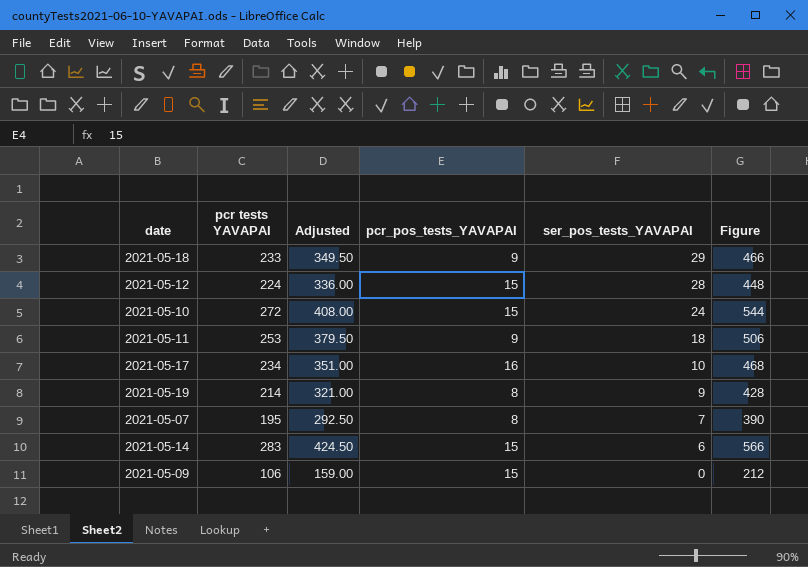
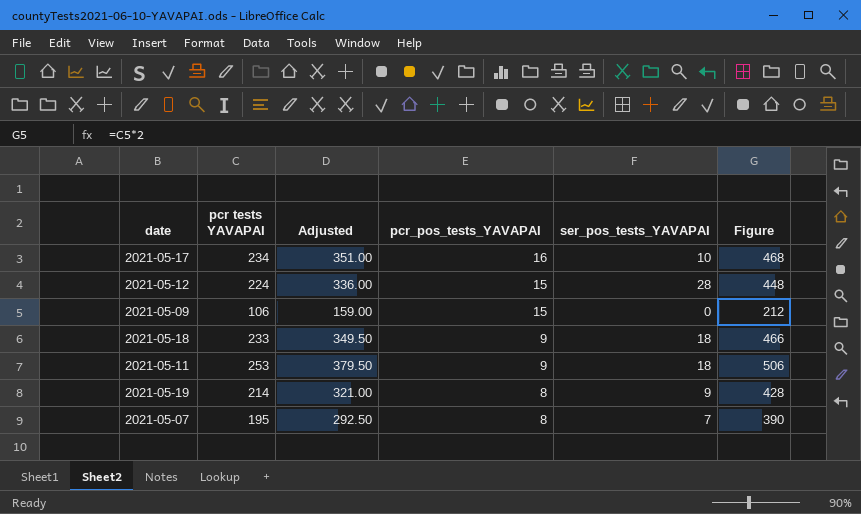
row order: ser_pos_tests_YAVAPAI descending -> pcr_pos_tests_YAVAPAI descending
row 2021-05-10: 272 | 408.00 | 15 | 24 | 544 -> none
row 2021-05-14: 283 | 424.50 | 15 | 6 | 566 -> none
2021-05-18 | ser_pos_tests_YAVAPAI: 29 -> 18

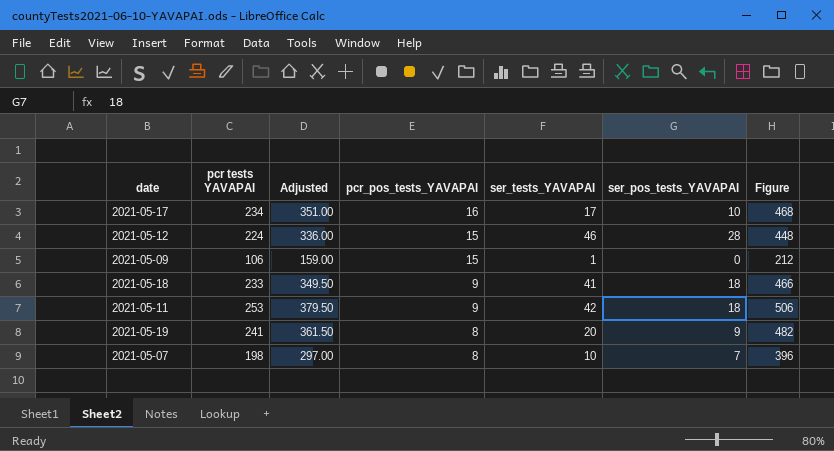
column ser_tests_YAVAPAI | position: none -> 5
2021-05-19 | pcr tests YAVAPAI: 214 -> 241
2021-05-19 | Adjusted: 321.00 -> 361.50
2021-05-19 | Figure: 428 -> 482
2021-05-07 | pcr tests YAVAPAI: 195 -> 198
2021-05-07 | Adjusted: 292.50 -> 297.00
2021-05-07 | Figure: 390 -> 396

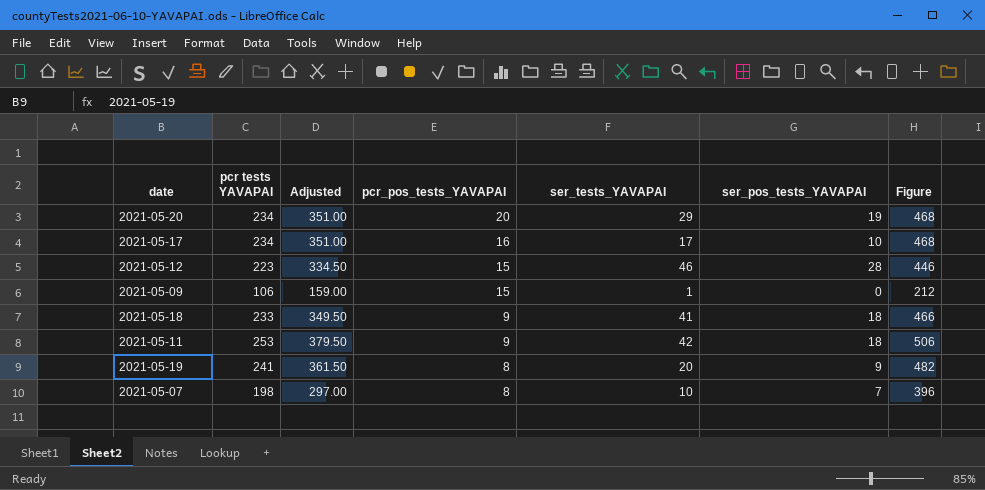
row 2021-05-20: none -> 234 | 351.00 | 20 | 29 | 19 | 468
2021-05-12 | pcr tests YAVAPAI: 224 -> 223
2021-05-12 | Adjusted: 336.00 -> 334.50
2021-05-12 | Figure: 448 -> 446

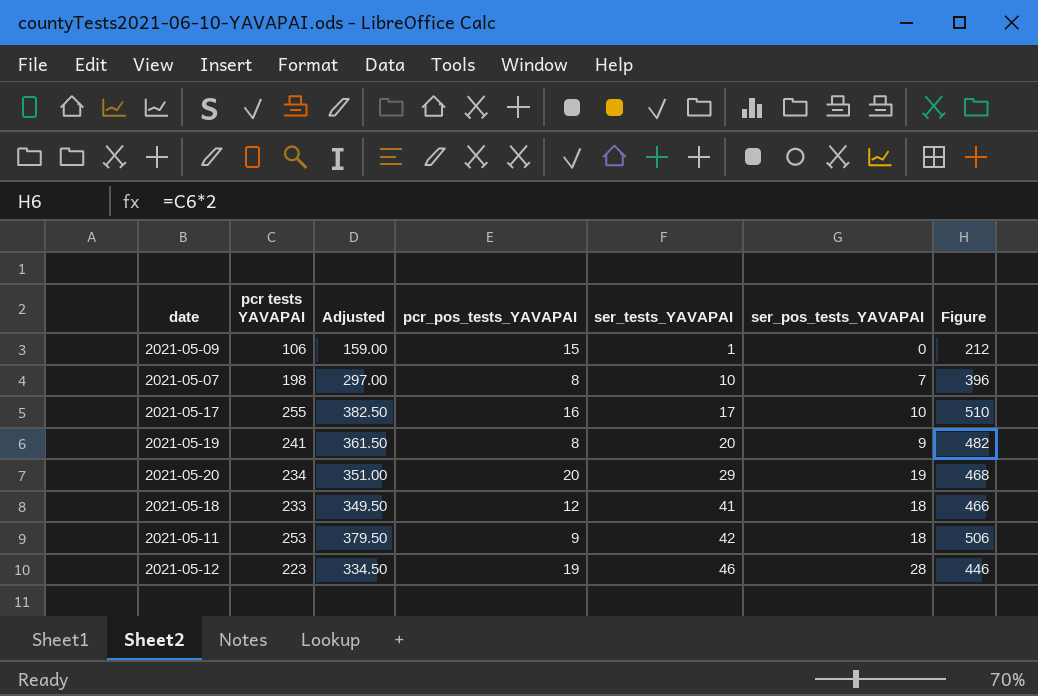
row order: pcr_pos_tests_YAVAPAI descending -> ser_tests_YAVAPAI ascending
2021-05-17 | pcr tests YAVAPAI: 234 -> 255
2021-05-17 | Adjusted: 351.00 -> 382.50
2021-05-17 | Figure: 468 -> 510
2021-05-18 | pcr_pos_tests_YAVAPAI: 9 -> 12
2021-05-12 | pcr_pos_tests_YAVAPAI: 15 -> 19

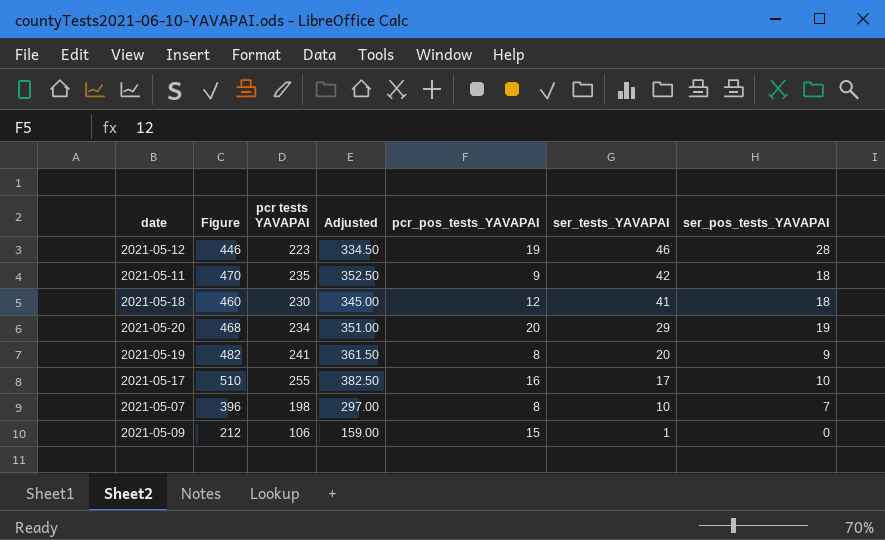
row order: ser_tests_YAVAPAI ascending -> ser_tests_YAVAPAI descending
column Figure | position: 7 -> 2
2021-05-11 | Figure: 506 -> 470
2021-05-11 | pcr tests YAVAPAI: 253 -> 235
2021-05-11 | Adjusted: 379.50 -> 352.50
2021-05-18 | Figure: 466 -> 460
2021-05-18 | pcr tests YAVAPAI: 233 -> 230
2021-05-18 | Adjusted: 349.50 -> 345.00

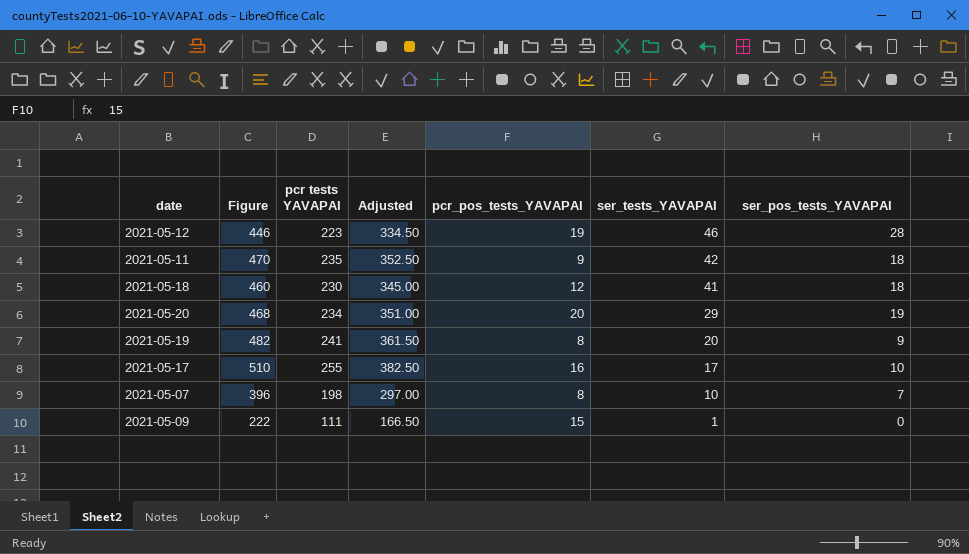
2021-05-09 | Figure: 212 -> 222
2021-05-09 | pcr tests YAVAPAI: 106 -> 111
2021-05-09 | Adjusted: 159.00 -> 166.50

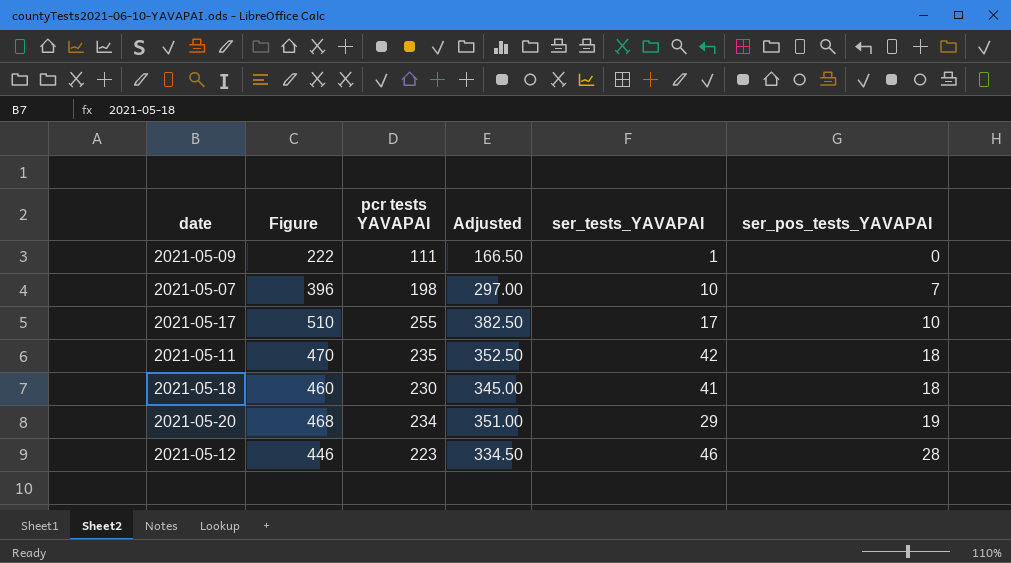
row order: ser_tests_YAVAPAI descending -> ser_pos_tests_YAVAPAI ascending
column pcr_pos_tests_YAVAPAI | position: 5 -> none
row 2021-05-19: 482 | 241 | 361.50 | 8 | 20 | 9 -> none

